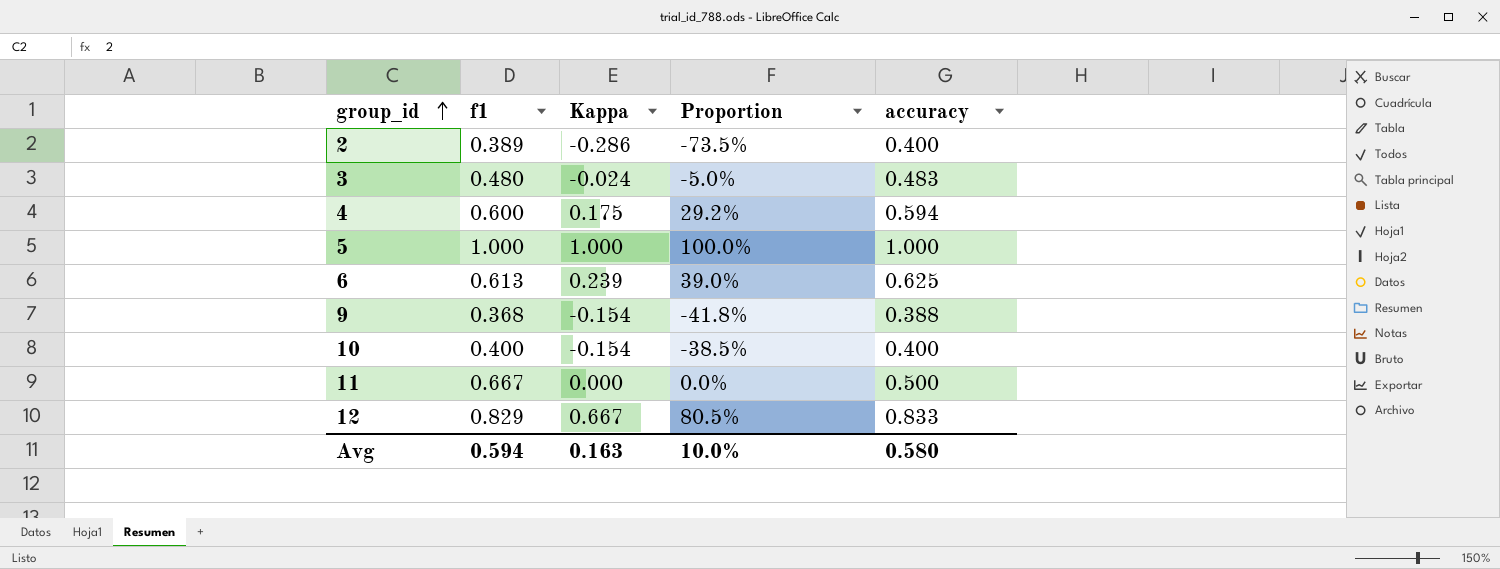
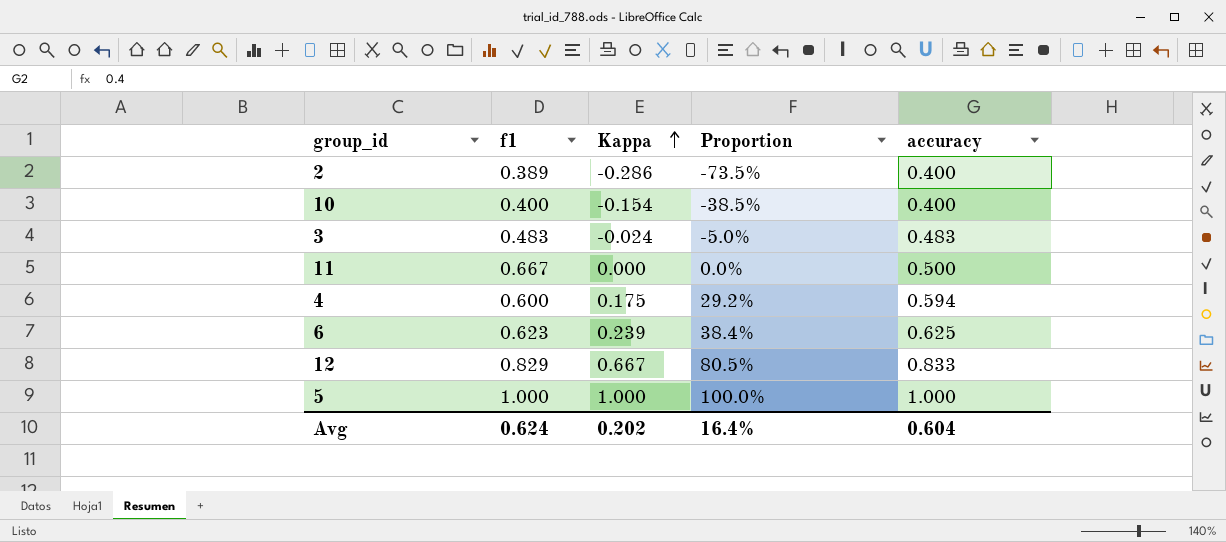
row order: group_id ascending -> Kappa ascending
row 9: 0.368 | -0.154 | -41.8% | 0.388 -> none
3 | f1: 0.480 -> 0.483
6 | f1: 0.613 -> 0.623
6 | Proportion: 39.0% -> 38.4%
Avg | f1: 0.594 -> 0.624
Avg | Kappa: 0.163 -> 0.202
Avg | Proportion: 10.0% -> 16.4%
Avg | accuracy: 0.580 -> 0.604

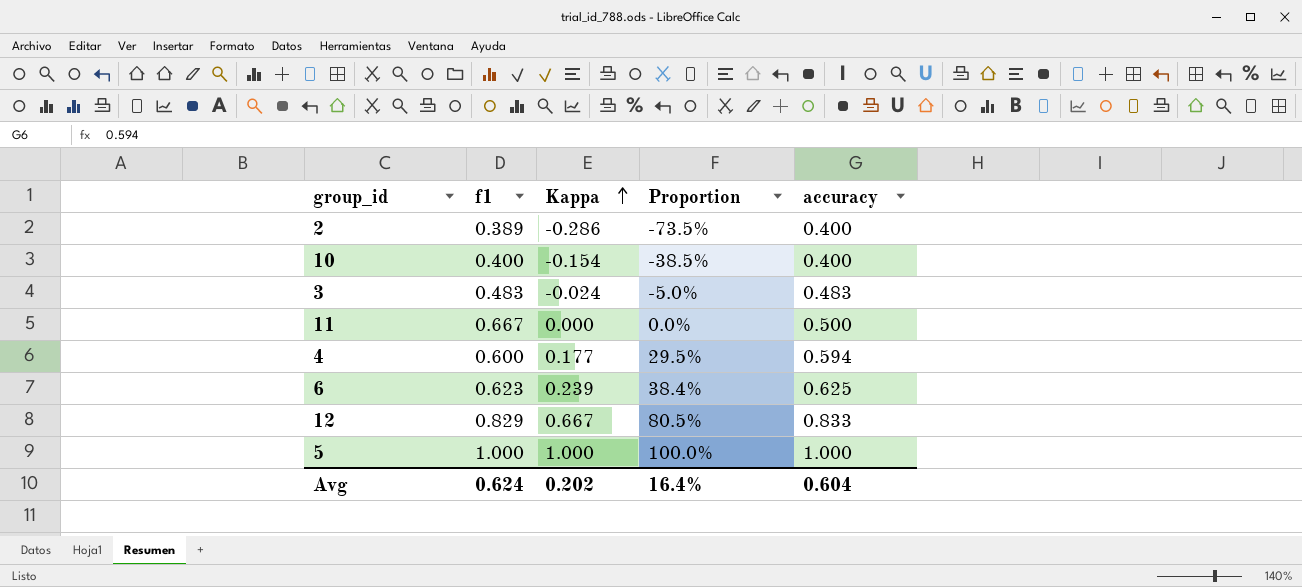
4 | Kappa: 0.175 -> 0.177
4 | Proportion: 29.2% -> 29.5%

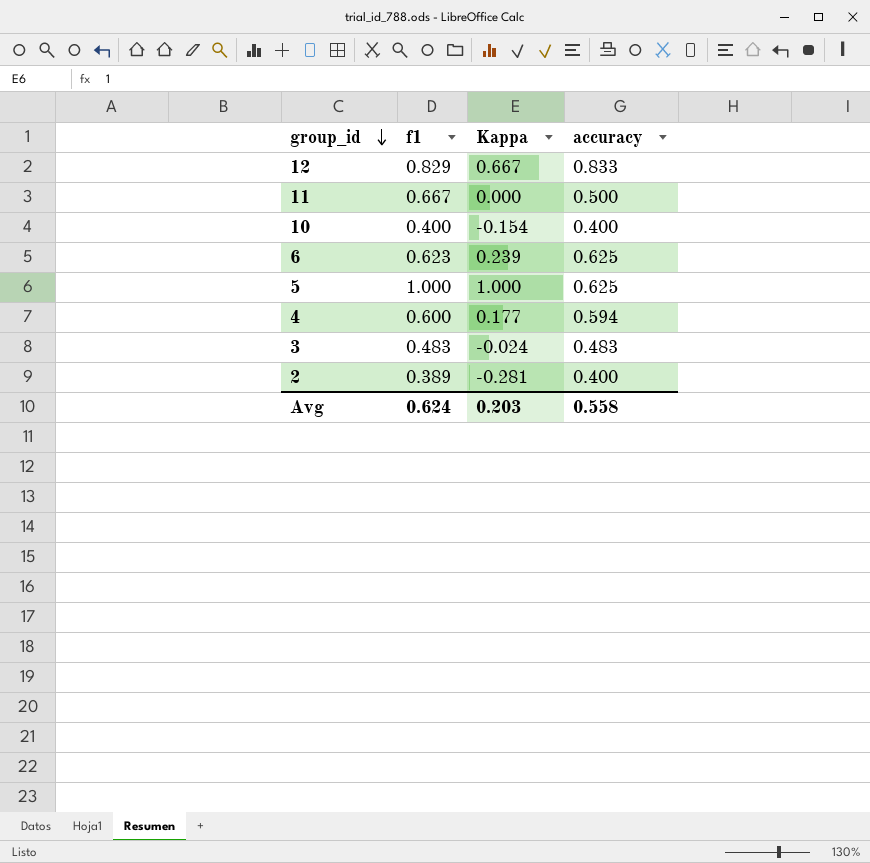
row order: Kappa ascending -> group_id descending
column Proportion | formula: [Kappa] / [f1] -> none
5 | accuracy: 1.000 -> 0.625
2 | Kappa: -0.286 -> -0.281
Avg | Kappa: 0.202 -> 0.203
Avg | accuracy: 0.604 -> 0.558

